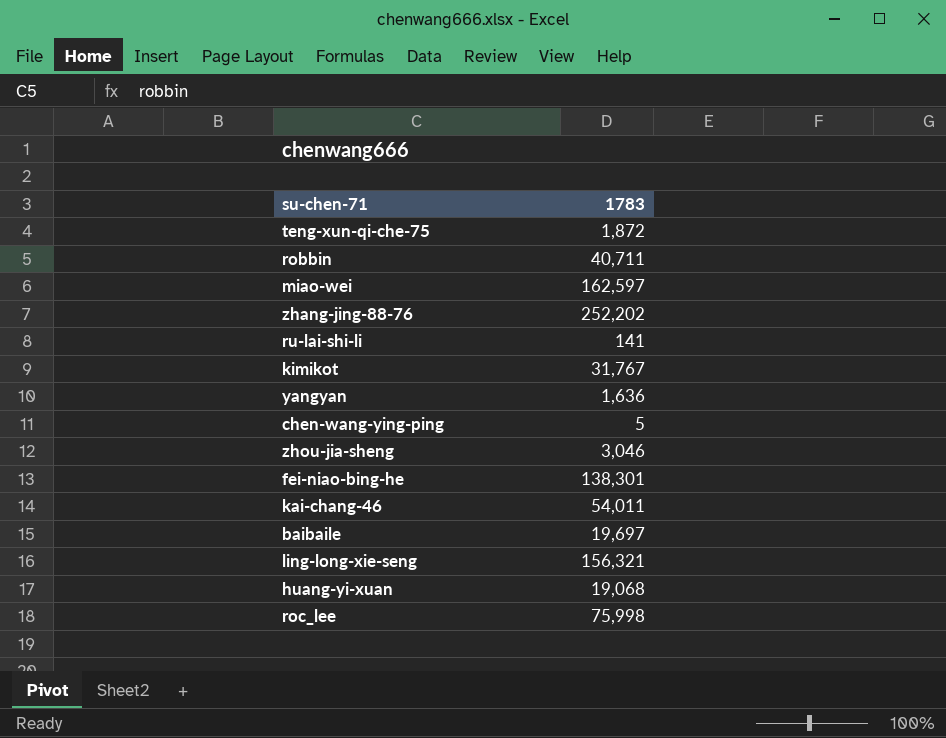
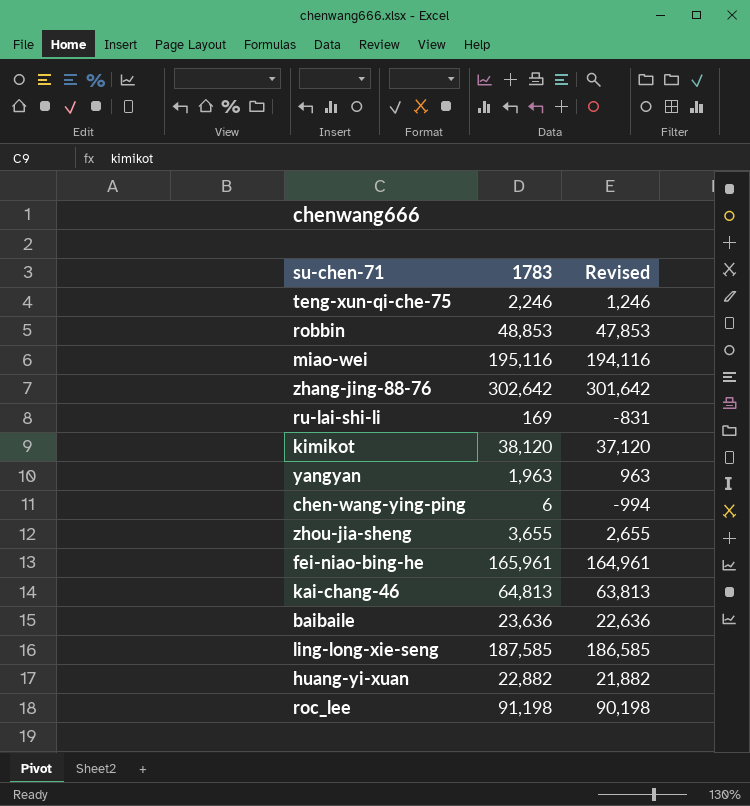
column Revised | formula: none -> [1783] - 1000
teng-xun-qi-che-75 | 1783: 1,872 -> 2,246
robbin | 1783: 40,711 -> 48,853
miao-wei | 1783: 162,597 -> 195,116
zhang-jing-88-76 | 1783: 252,202 -> 302,642
ru-lai-shi-li | 1783: 141 -> 169
kimikot | 1783: 31,767 -> 38,120
yangyan | 1783: 1,636 -> 1,963
chen-wang-ying-ping | 1783: 5 -> 6
zhou-jia-sheng | 1783: 3,046 -> 3,655
fei-niao-bing-he | 1783: 138,301 -> 165,961
kai-chang-46 | 1783: 54,011 -> 64,813
baibaile | 1783: 19,697 -> 23,636
ling-long-xie-seng | 1783: 156,321 -> 187,585
huang-yi-xuan | 1783: 19,068 -> 22,882
roc_lee | 1783: 75,998 -> 91,198

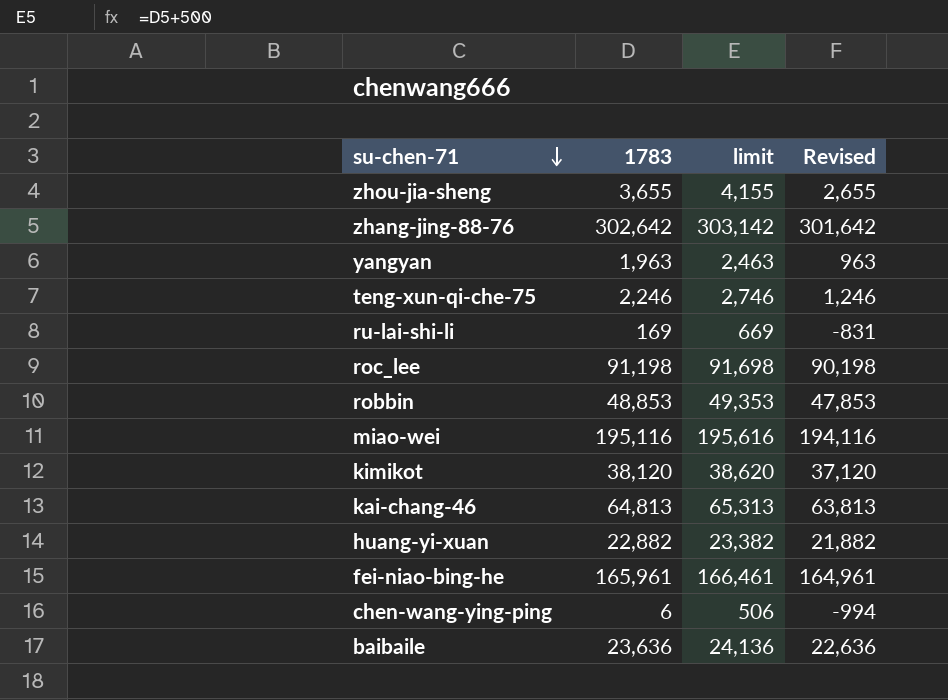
row order: none -> su-chen-71 descending
column limit | formula: none -> [1783] + 500
row ling-long-xie-seng: 187,585 | 186,585 -> none

